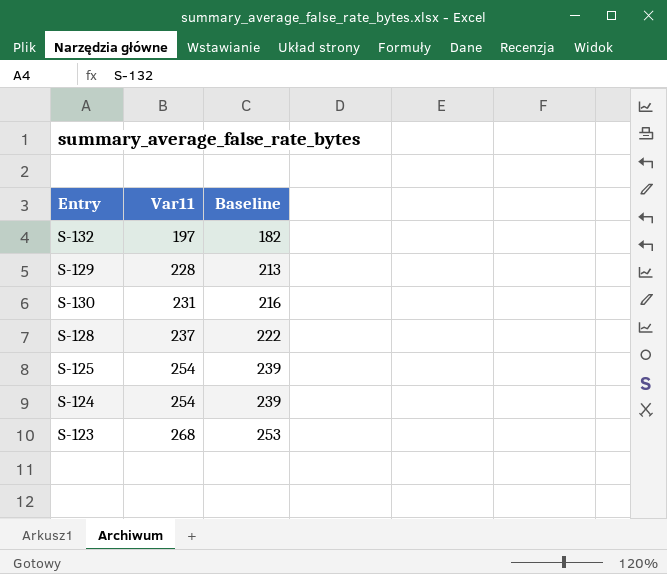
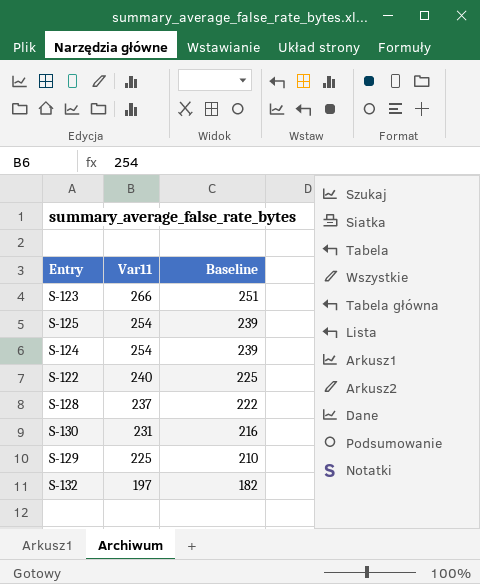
row order: Var11 ascending -> Var11 descending
S-123 | Var11: 268 -> 266
S-123 | Baseline: 253 -> 251
row S-122: none -> 240 | 225
S-129 | Var11: 228 -> 225
S-129 | Baseline: 213 -> 210

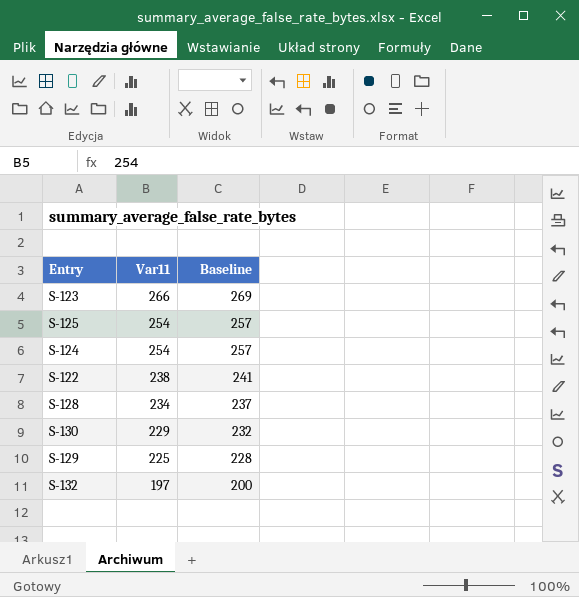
column Baseline | formula: [Var11] - 15 -> [Var11] + 3
S-122 | Var11: 240 -> 238
S-128 | Var11: 237 -> 234
S-130 | Var11: 231 -> 229

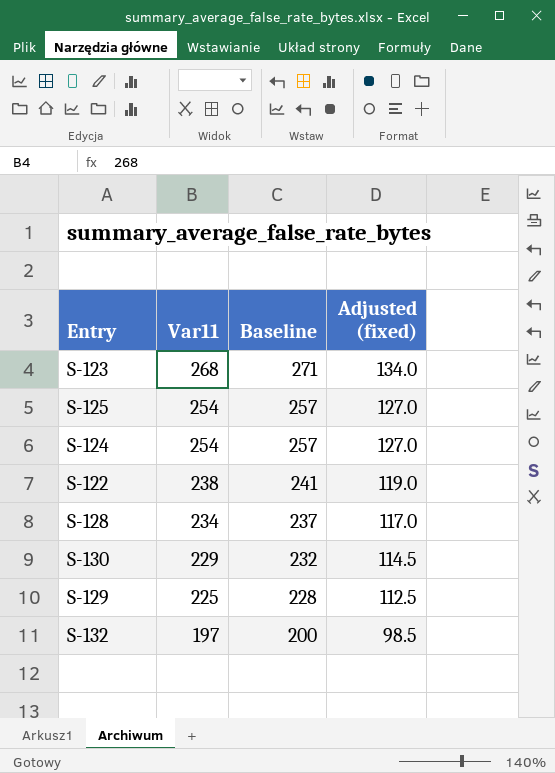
column Adjusted (fixed) | formula: none -> [Var11] * 0.5
S-123 | Var11: 266 -> 268
S-123 | Baseline: 269 -> 271

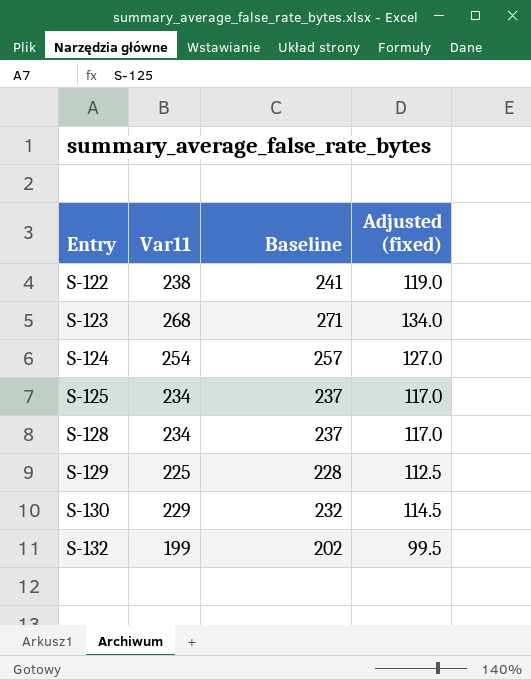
row order: Var11 descending -> Entry ascending
S-125 | Var11: 254 -> 234
S-125 | Baseline: 257 -> 237
S-125 | Adjusted (fixed): 127.0 -> 117.0
S-132 | Var11: 197 -> 199
S-132 | Baseline: 200 -> 202
S-132 | Adjusted (fixed): 98.5 -> 99.5

